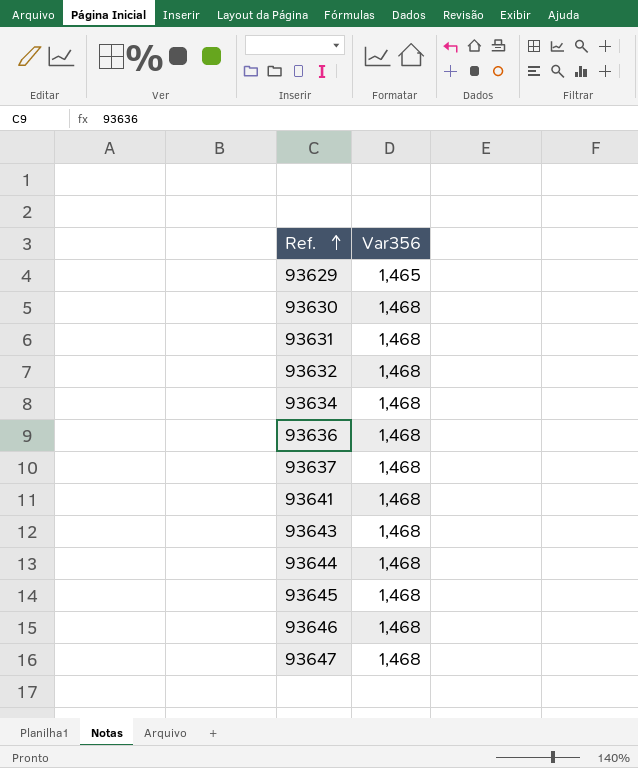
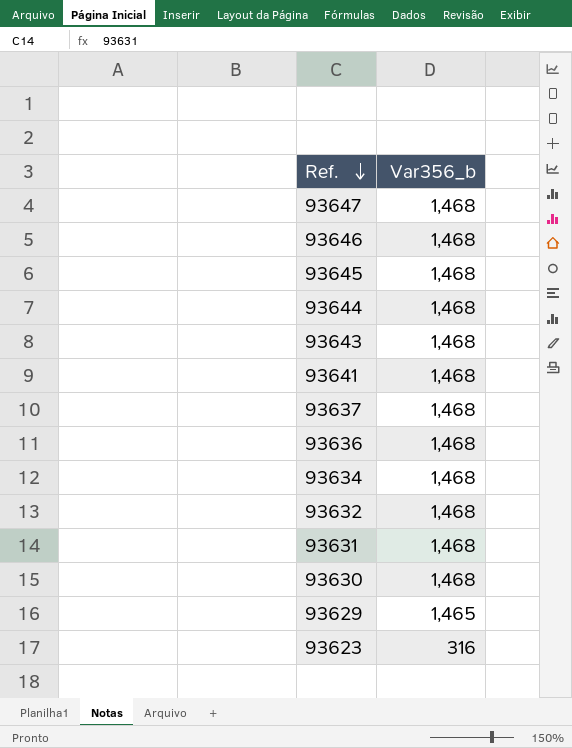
row order: Ref. ascending -> Ref. descending
column name: Var356 -> Var356_b
row 93623: none -> 316

